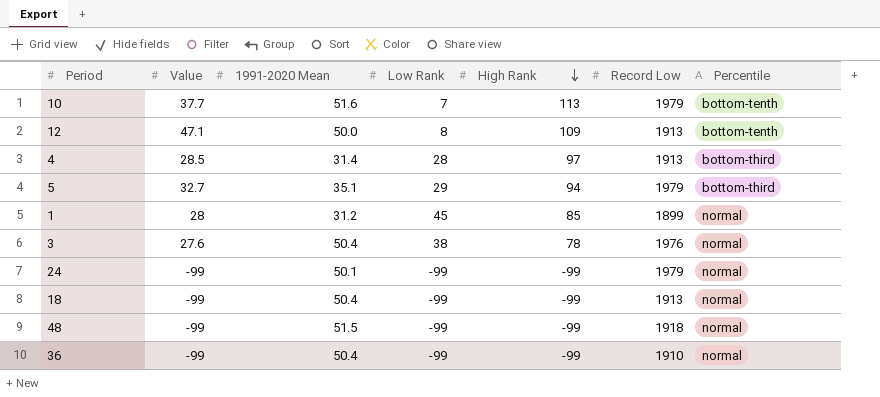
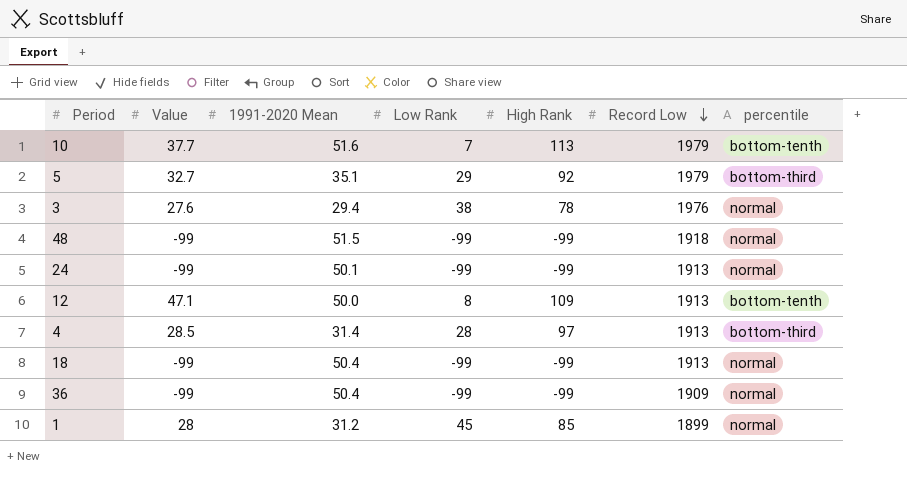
row order: High Rank descending -> Record Low descending
column name: Percentile -> percentile
5 | High Rank: 94 -> 92
3 | 1991-2020 Mean: 50.4 -> 29.4
24 | Record Low: 1979 -> 1913
36 | Record Low: 1910 -> 1909

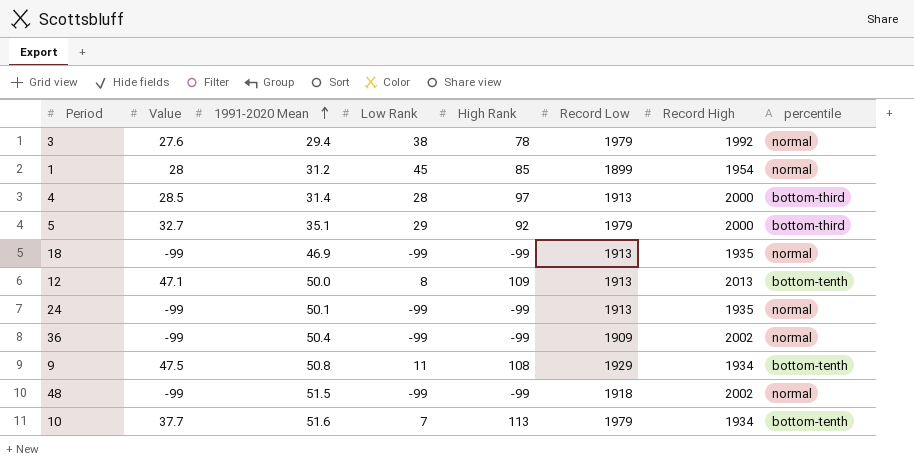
row order: Record Low descending -> 1991-2020 Mean ascending
column Record High | position: none -> 7
3 | Record Low: 1976 -> 1979
18 | 1991-2020 Mean: 50.4 -> 46.9
row 9: none -> 47.5 | 50.8 | 11 | 108 | 1929 | 1934 | bottom-tenth

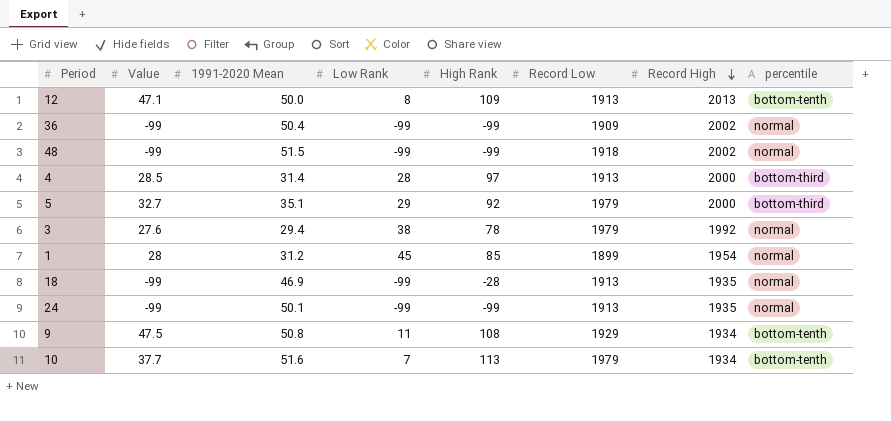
row order: 1991-2020 Mean ascending -> Record High descending
18 | High Rank: -99 -> -28

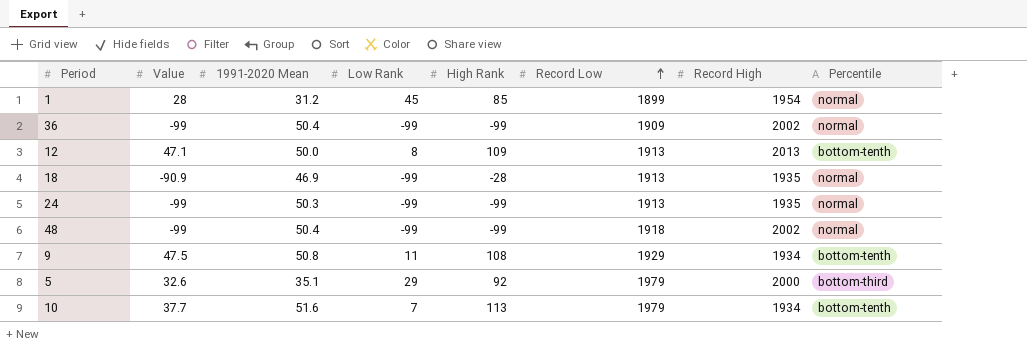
row order: Record High descending -> Record Low ascending
column name: percentile -> Percentile
row 4: 28.5 | 31.4 | 28 | 97 | 1913 | 2000 | bottom-third -> none
row 3: 27.6 | 29.4 | 38 | 78 | 1979 | 1992 | normal -> none
18 | Value: -99 -> -90.9
24 | 1991-2020 Mean: 50.1 -> 50.3
48 | 1991-2020 Mean: 51.5 -> 50.4
5 | Value: 32.7 -> 32.6

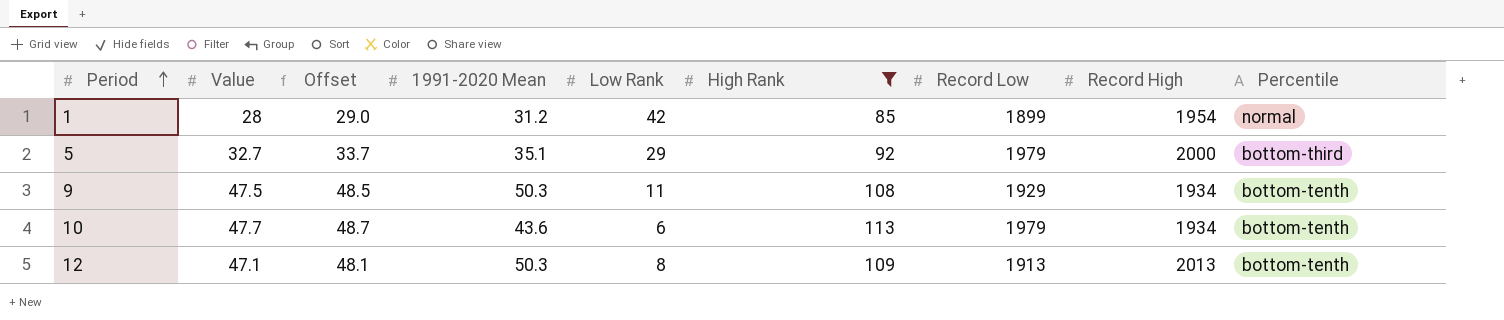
filter: none -> High Rank >= 85
row order: Record Low ascending -> Period ascending
column Offset | formula: none -> [Value] + 1
1 | Low Rank: 45 -> 42
5 | Value: 32.6 -> 32.7
9 | 1991-2020 Mean: 50.8 -> 50.3
10 | Value: 37.7 -> 47.7
10 | 1991-2020 Mean: 51.6 -> 43.6
10 | Low Rank: 7 -> 6
12 | 1991-2020 Mean: 50.0 -> 50.3

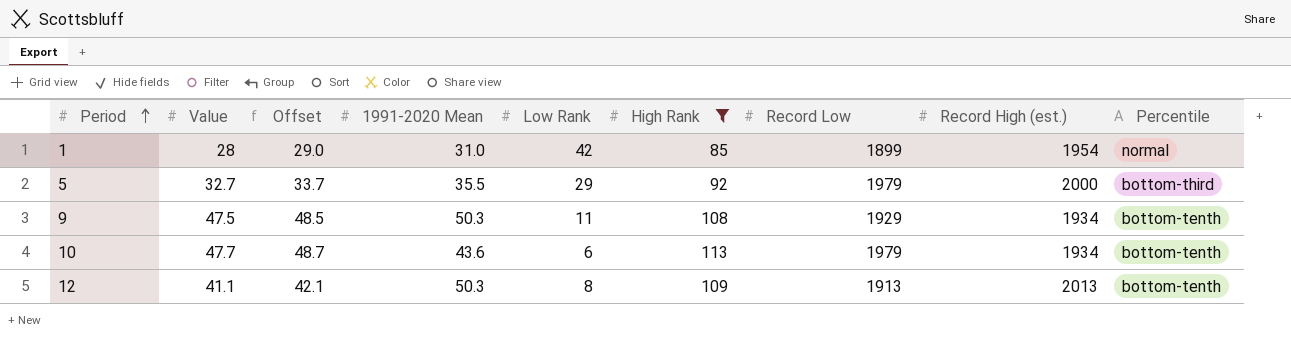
column name: Record High -> Record High (est.)
1 | 1991-2020 Mean: 31.2 -> 31.0
5 | 1991-2020 Mean: 35.1 -> 35.5
12 | Value: 47.1 -> 41.1
12 | Offset: 48.1 -> 42.1

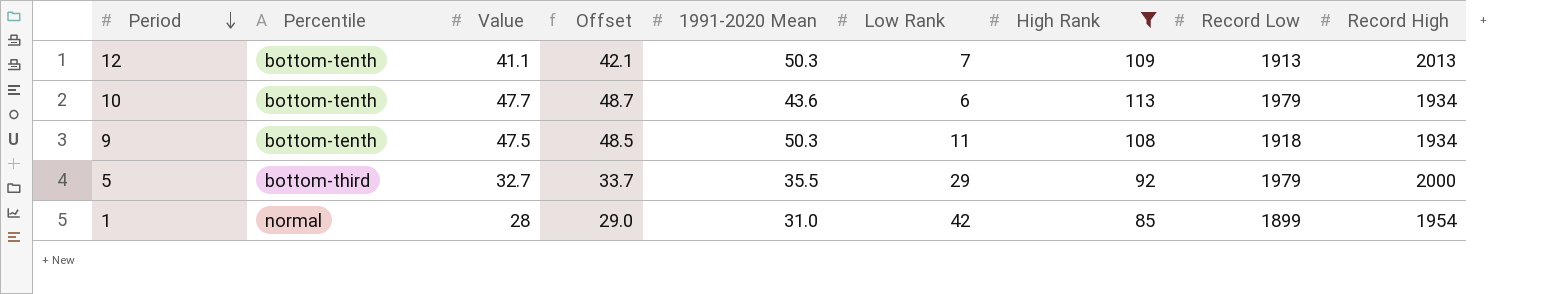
row order: Period ascending -> Period descending
column Percentile | position: 9 -> 2
column name: Record High (est.) -> Record High
12 | Low Rank: 8 -> 7
9 | Record Low: 1929 -> 1918

